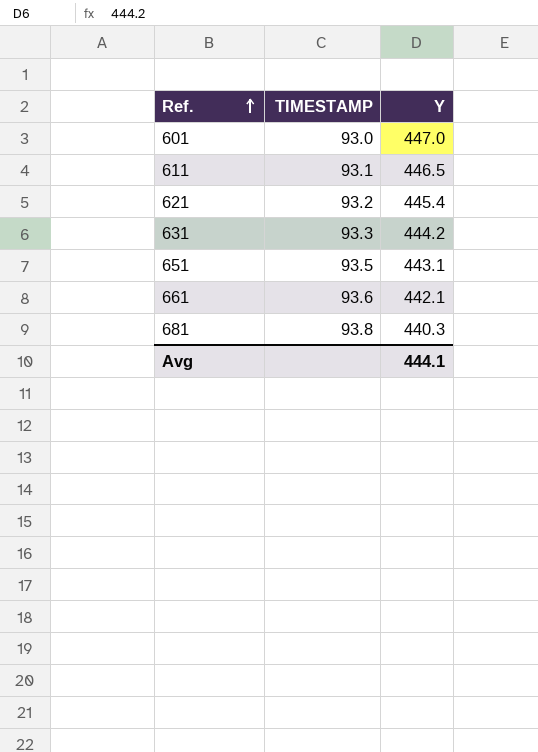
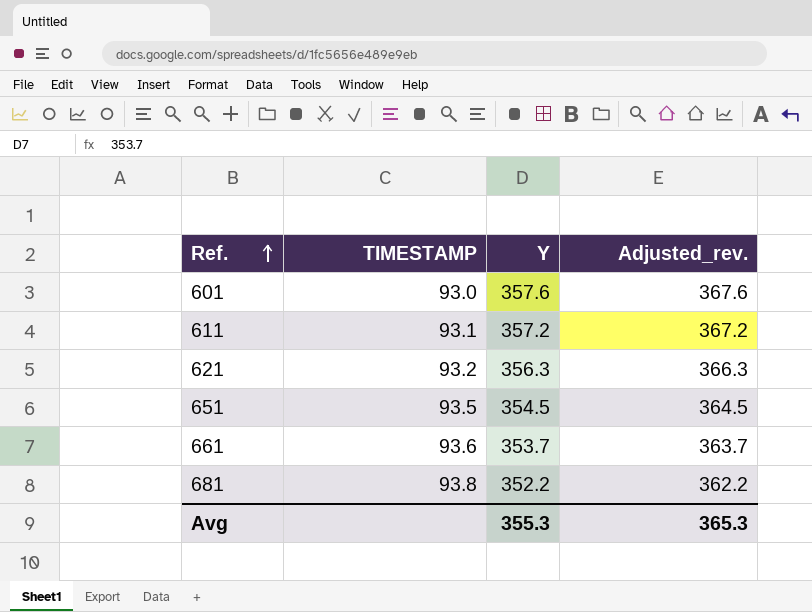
column Adjusted_rev. | formula: none -> [Y] + 10
row 631: 93.3 | 444.2 -> none
601 | Y: 447.0 -> 357.6
611 | Y: 446.5 -> 357.2
621 | Y: 445.4 -> 356.3
651 | Y: 443.1 -> 354.5
661 | Y: 442.1 -> 353.7
681 | Y: 440.3 -> 352.2
Avg | Y: 444.1 -> 355.3

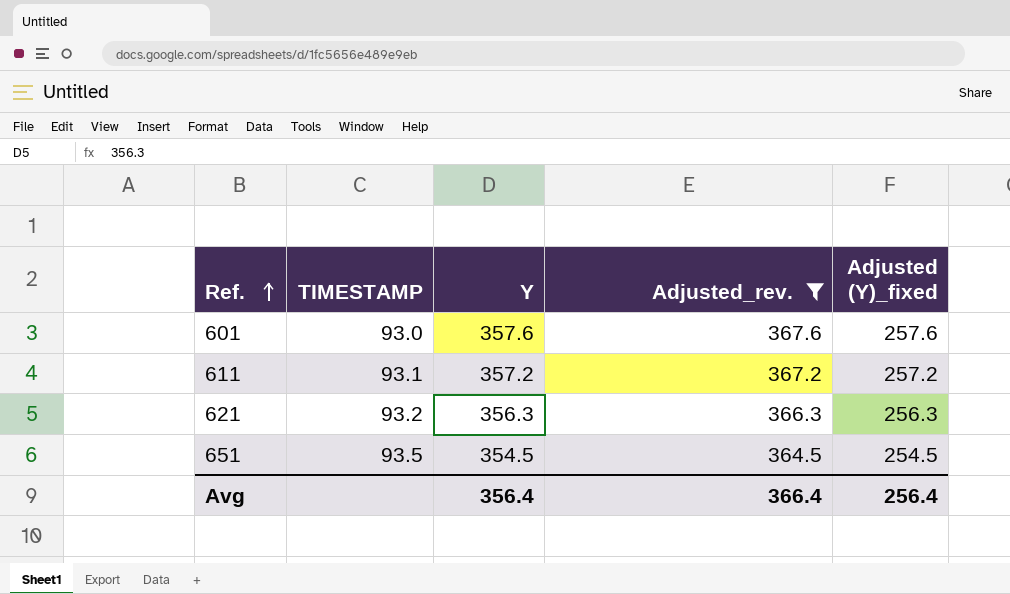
filter: none -> Adjusted_rev. >= 364.5
column Adjusted (Y)_fixed | formula: none -> [Y] - 100
Avg | Y: 355.3 -> 356.4
Avg | Adjusted_rev.: 365.3 -> 366.4

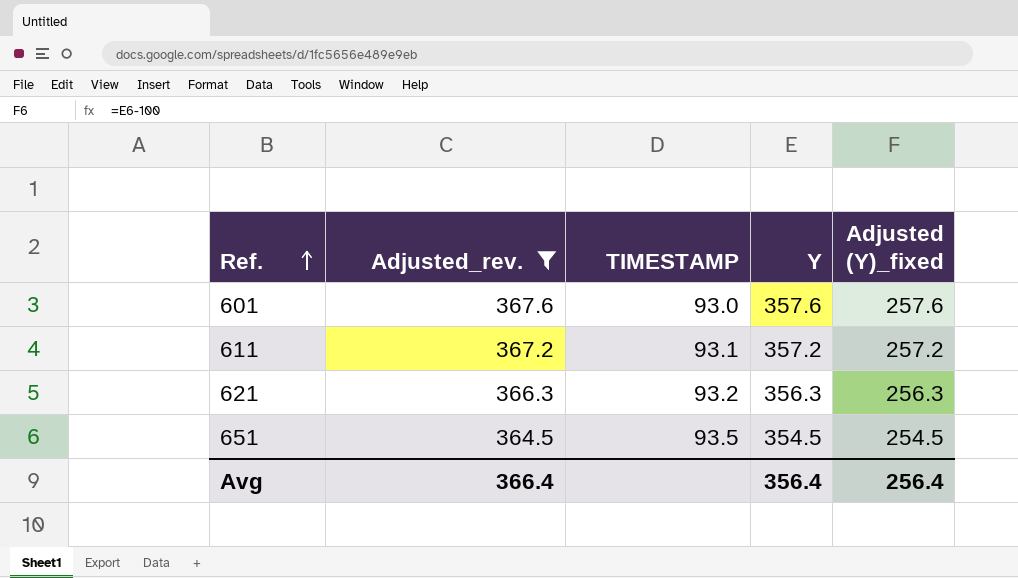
column Adjusted_rev. | position: 4 -> 2

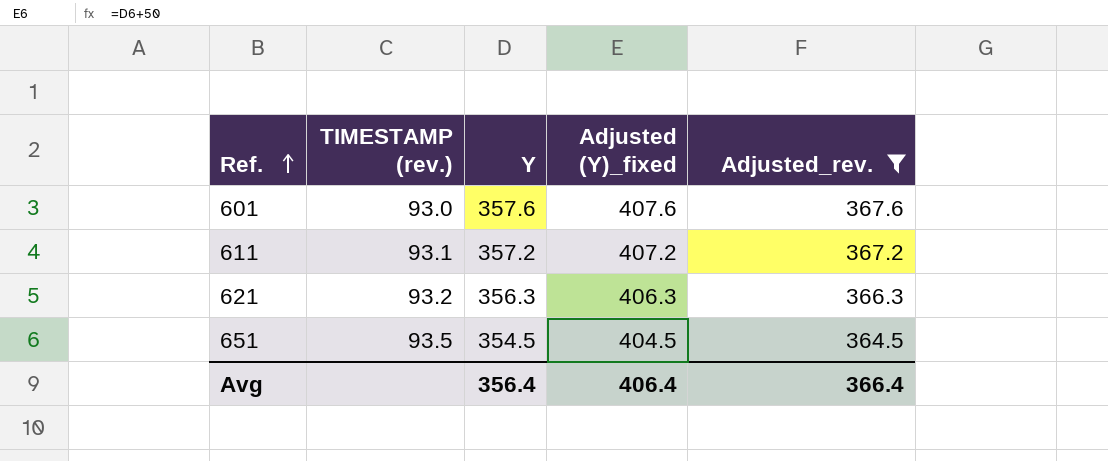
column name: TIMESTAMP -> TIMESTAMP (rev.)
column Adjusted (Y)_fixed | formula: [Y] - 100 -> [Y] + 50
column Adjusted_rev. | position: 2 -> 5
Avg | Adjusted (Y)_fixed: 256.4 -> 406.4

